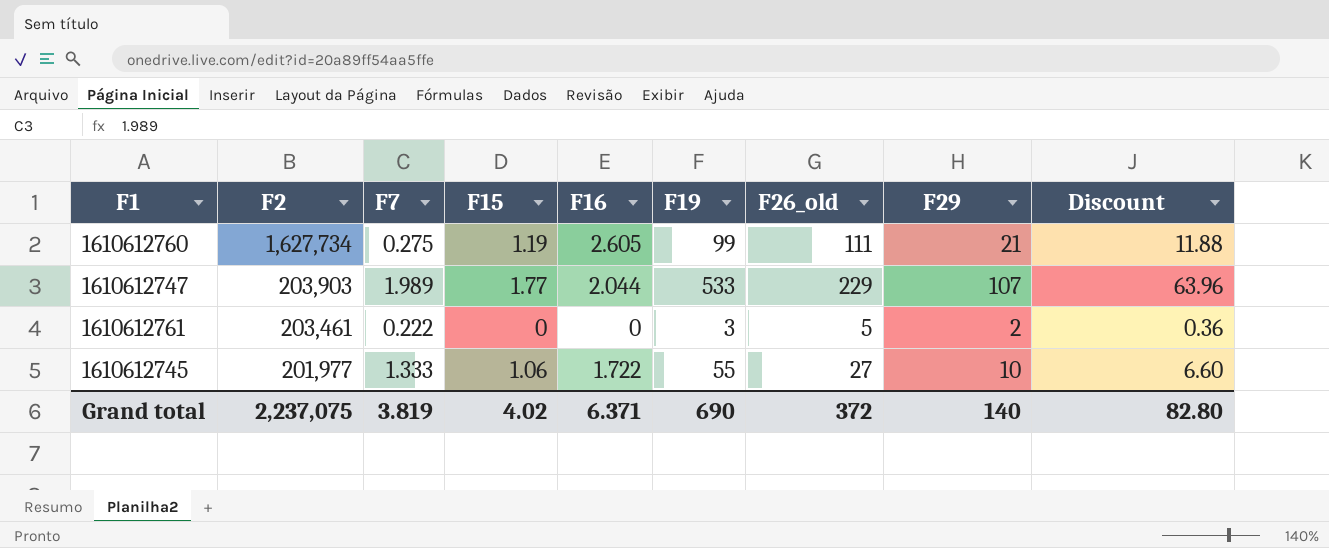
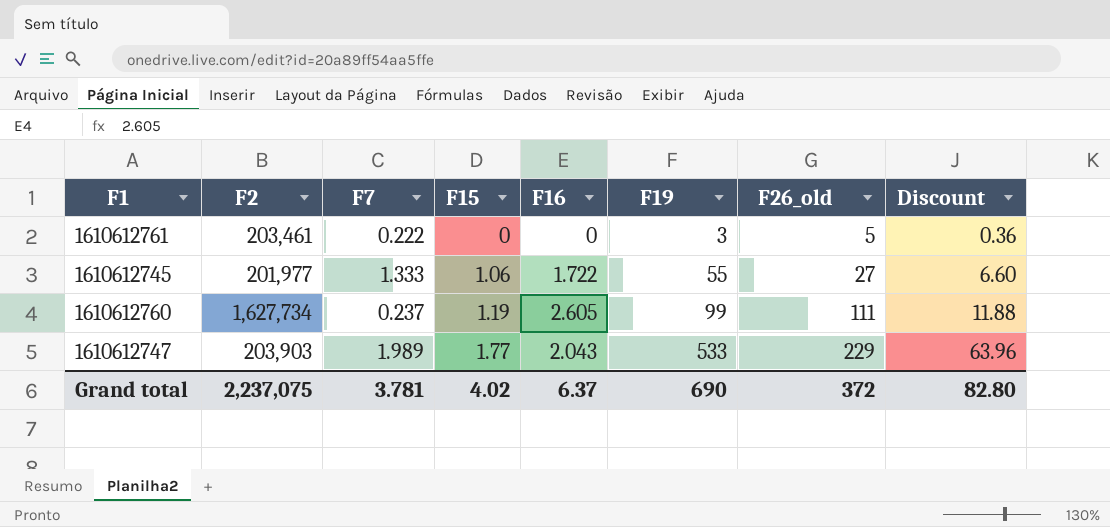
row order: F2 descending -> F15 ascending
column F29 | position: 8 -> none
1610612760 | F7: 0.275 -> 0.237
1610612747 | F16: 2.044 -> 2.043
Grand total | F7: 3.819 -> 3.781
Grand total | F16: 6.371 -> 6.37

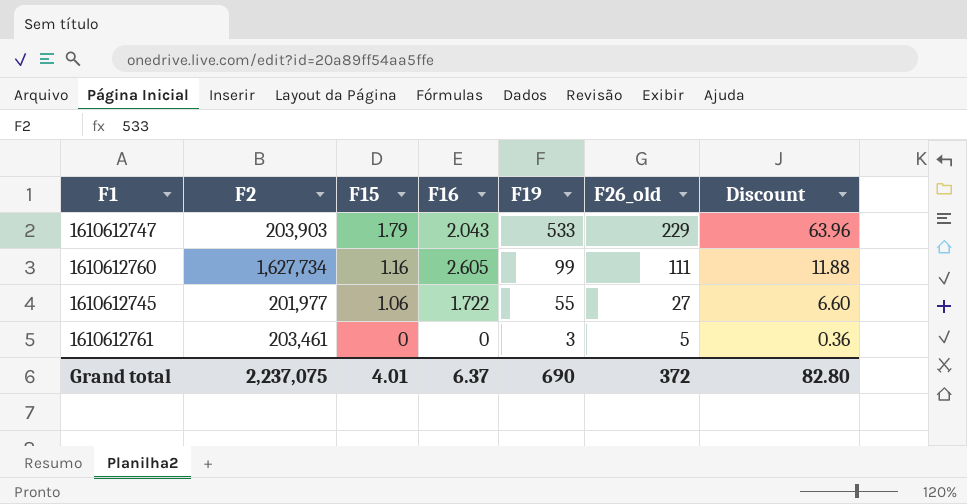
row order: F15 ascending -> F15 descending
column F7 | position: 3 -> none
1610612747 | F15: 1.77 -> 1.79
1610612760 | F15: 1.19 -> 1.16
Grand total | F15: 4.02 -> 4.01

